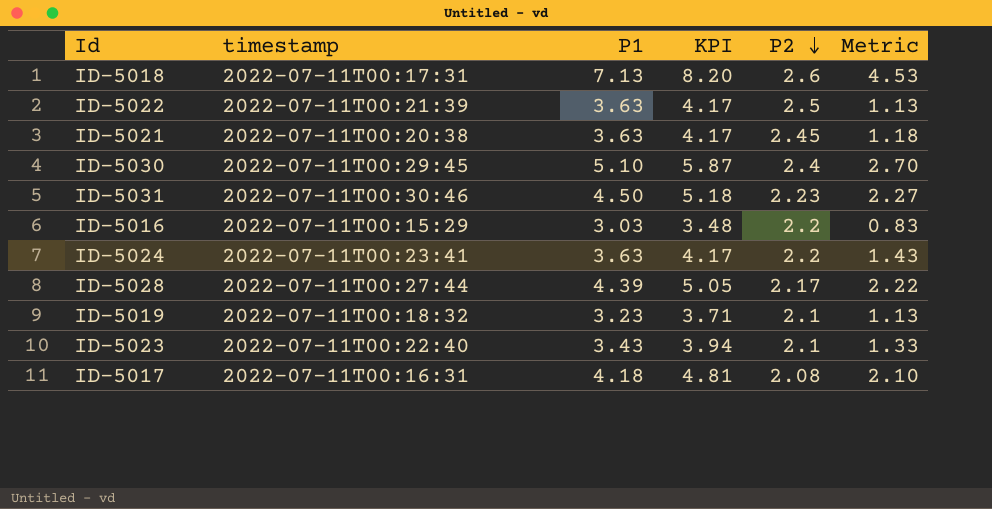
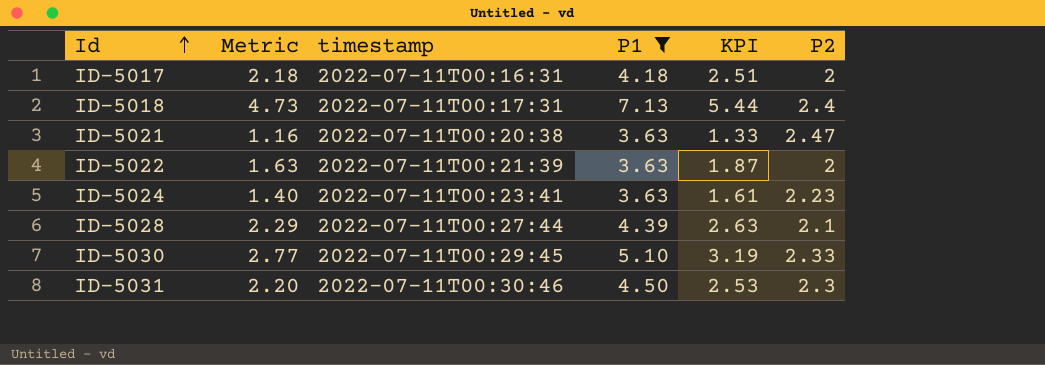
filter: none -> P1 >= 3.63
row order: P2 descending -> Id ascending
column Metric | position: 6 -> 2
column KPI | formula: [P1] * 1.15 -> [Metric] * 1.15
ID-5017 | Metric: 2.10 -> 2.18
ID-5017 | P2: 2.08 -> 2
ID-5018 | Metric: 4.53 -> 4.73
ID-5018 | P2: 2.6 -> 2.4
ID-5021 | Metric: 1.18 -> 1.16
ID-5021 | P2: 2.45 -> 2.47
ID-5022 | Metric: 1.13 -> 1.63
ID-5022 | P2: 2.5 -> 2
ID-5024 | Metric: 1.43 -> 1.40
ID-5024 | P2: 2.2 -> 2.23
ID-5028 | Metric: 2.22 -> 2.29
ID-5028 | P2: 2.17 -> 2.1
ID-5030 | Metric: 2.70 -> 2.77
ID-5030 | P2: 2.4 -> 2.33
ID-5031 | Metric: 2.27 -> 2.20
ID-5031 | P2: 2.23 -> 2.3

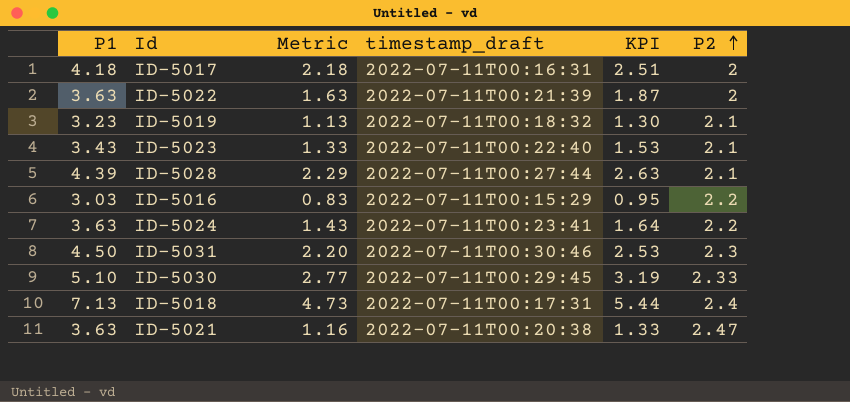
filter: P1 >= 3.63 -> none
row order: Id ascending -> P2 ascending
column P1 | position: 4 -> 1
column name: timestamp -> timestamp_draft
ID-5024 | Metric: 1.40 -> 1.43
ID-5024 | KPI: 1.61 -> 1.64
ID-5024 | P2: 2.23 -> 2.2

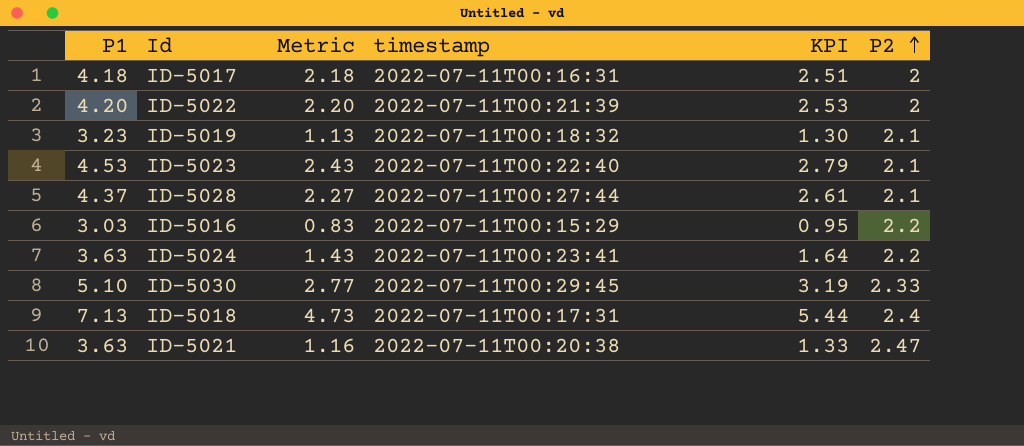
column name: timestamp_draft -> timestamp
row ID-5031: 4.50 | 2.20 | 2022-07-11T00:30:46 | 2.53 | 2.3 -> none
ID-5022 | P1: 3.63 -> 4.20
ID-5022 | Metric: 1.63 -> 2.20
ID-5022 | KPI: 1.87 -> 2.53
ID-5023 | P1: 3.43 -> 4.53
ID-5023 | Metric: 1.33 -> 2.43
ID-5023 | KPI: 1.53 -> 2.79
ID-5028 | P1: 4.39 -> 4.37
ID-5028 | Metric: 2.29 -> 2.27
ID-5028 | KPI: 2.63 -> 2.61

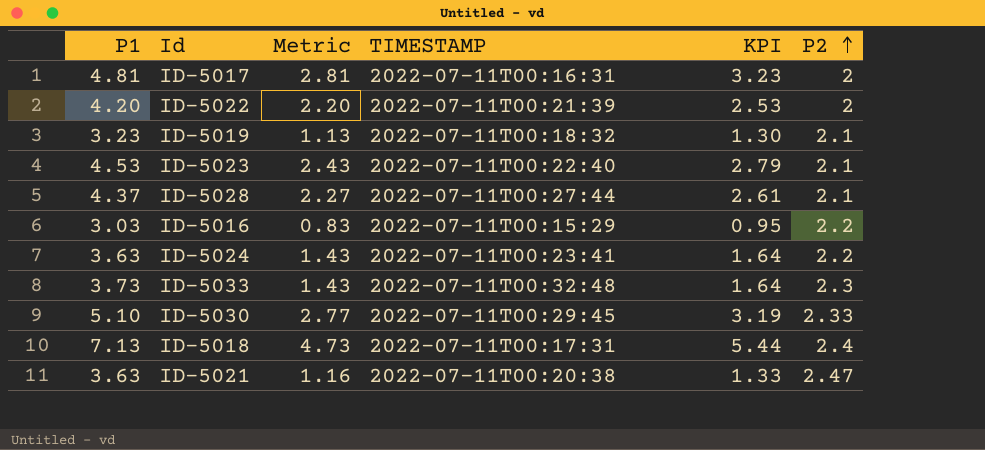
column name: timestamp -> TIMESTAMP
ID-5017 | P1: 4.18 -> 4.81
ID-5017 | Metric: 2.18 -> 2.81
ID-5017 | KPI: 2.51 -> 3.23
row ID-5033: none -> 3.73 | 1.43 | 2022-07-11T00:32:48 | 1.64 | 2.3

